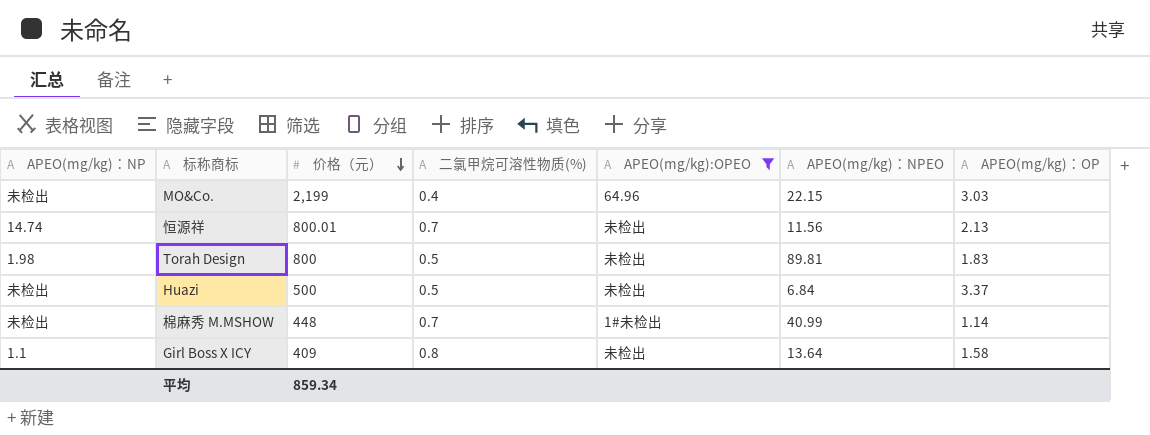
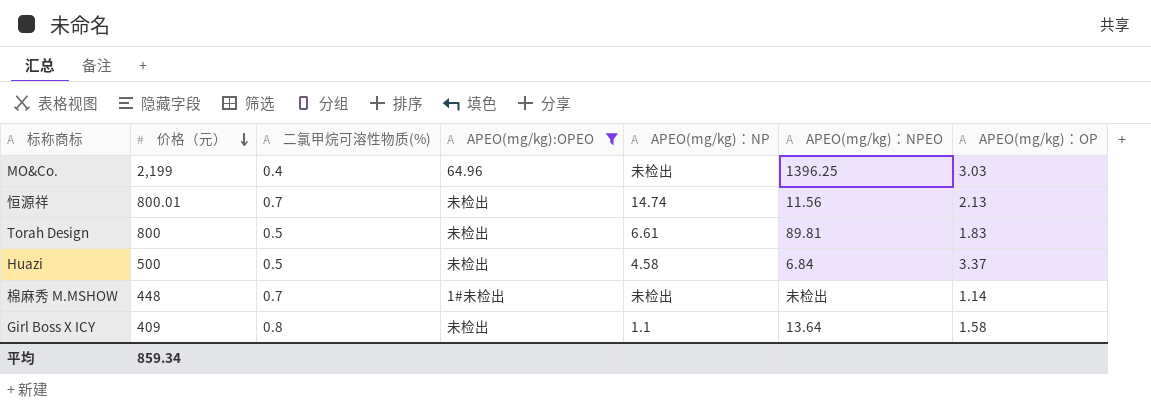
column APEO(mg/kg)：NP | position: 1 -> 5
MO&Co. | APEO(mg/kg)：NPEO: 22.15 -> 1396.25
Torah Design | APEO(mg/kg)：NP: 1.98 -> 6.61
Huazi | APEO(mg/kg)：NP: 未检出 -> 4.58
棉麻秀 M.MSHOW | APEO(mg/kg)：NPEO: 40.99 -> 未检出

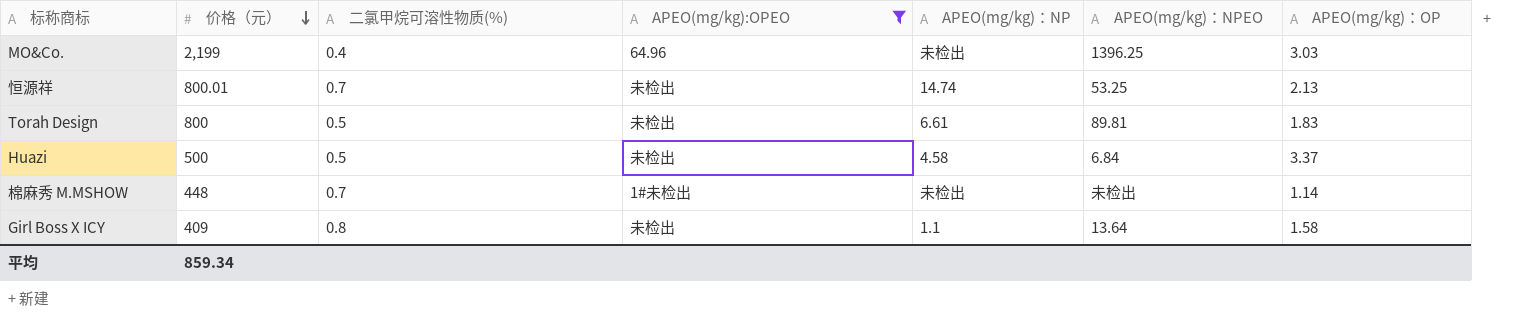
恒源祥 | APEO(mg/kg)：NPEO: 11.56 -> 53.25

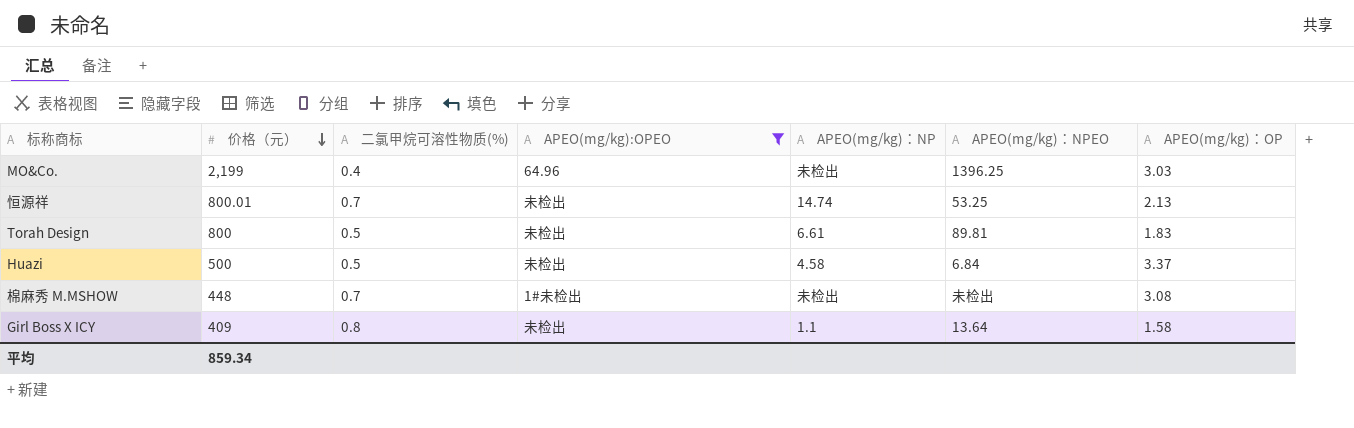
棉麻秀 M.MSHOW | APEO(mg/kg)：OP: 1.14 -> 3.08

